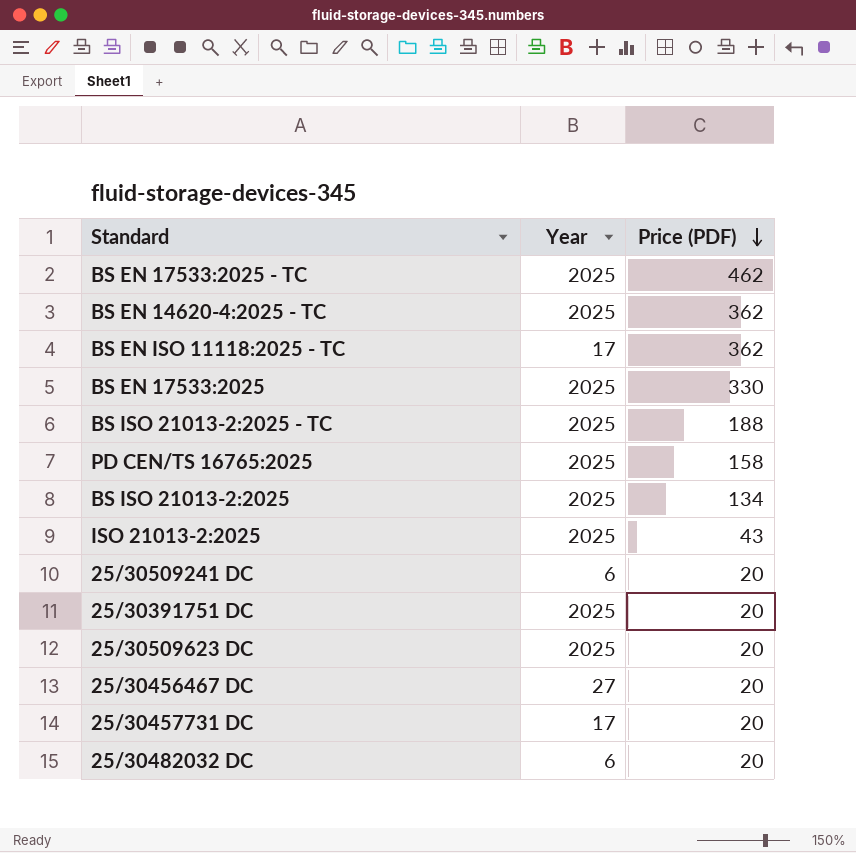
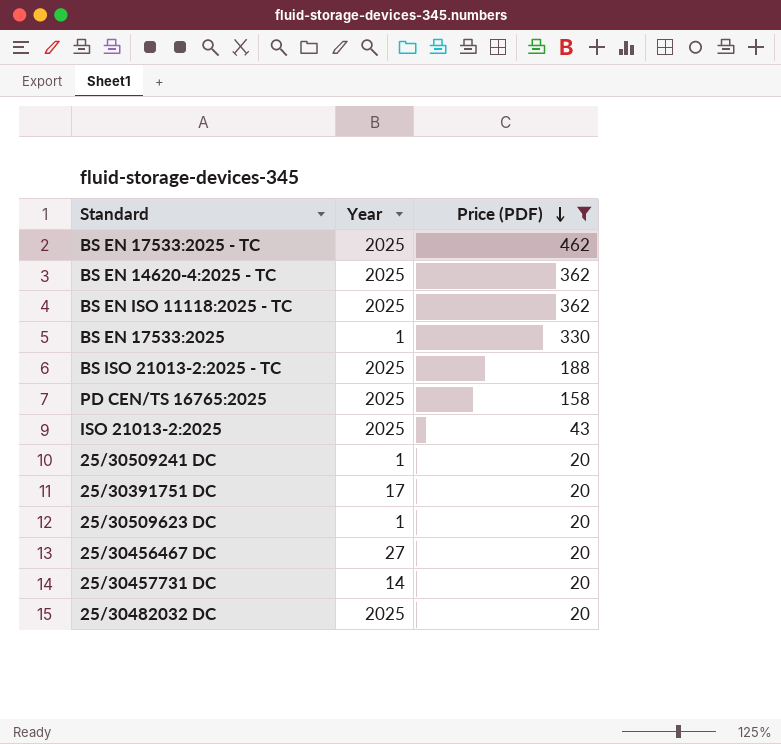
filter: none -> Price (PDF) != 134
BS EN ISO 11118:2025 - TC | Year: 17 -> 2025
BS EN 17533:2025 | Year: 2025 -> 1
25/30509241 DC | Year: 6 -> 1
25/30391751 DC | Year: 2025 -> 17
25/30509623 DC | Year: 2025 -> 1
25/30457731 DC | Year: 17 -> 14
25/30482032 DC | Year: 6 -> 2025

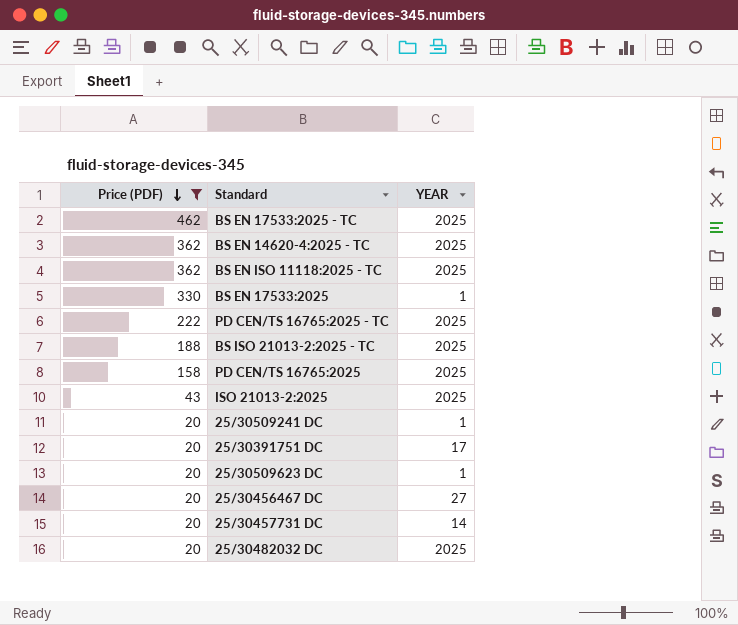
column Price (PDF) | position: 3 -> 1
column name: Year -> YEAR
row PD CEN/TS 16765:2025 - TC: none -> 222 | 2025

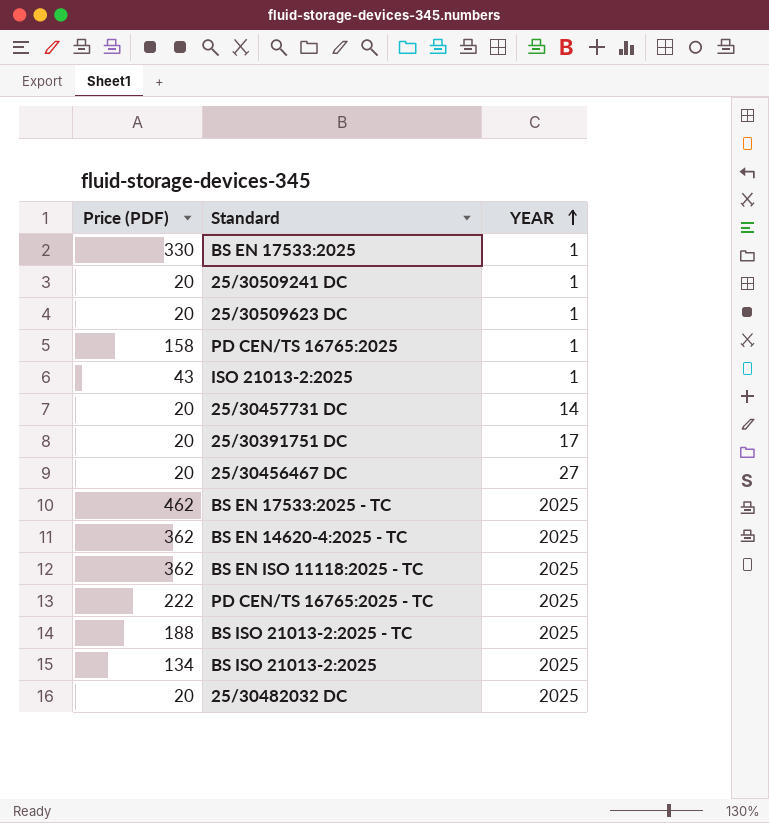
filter: Price (PDF) != 134 -> none
row order: Price (PDF) descending -> YEAR ascending
PD CEN/TS 16765:2025 | YEAR: 2025 -> 1
ISO 21013-2:2025 | YEAR: 2025 -> 1

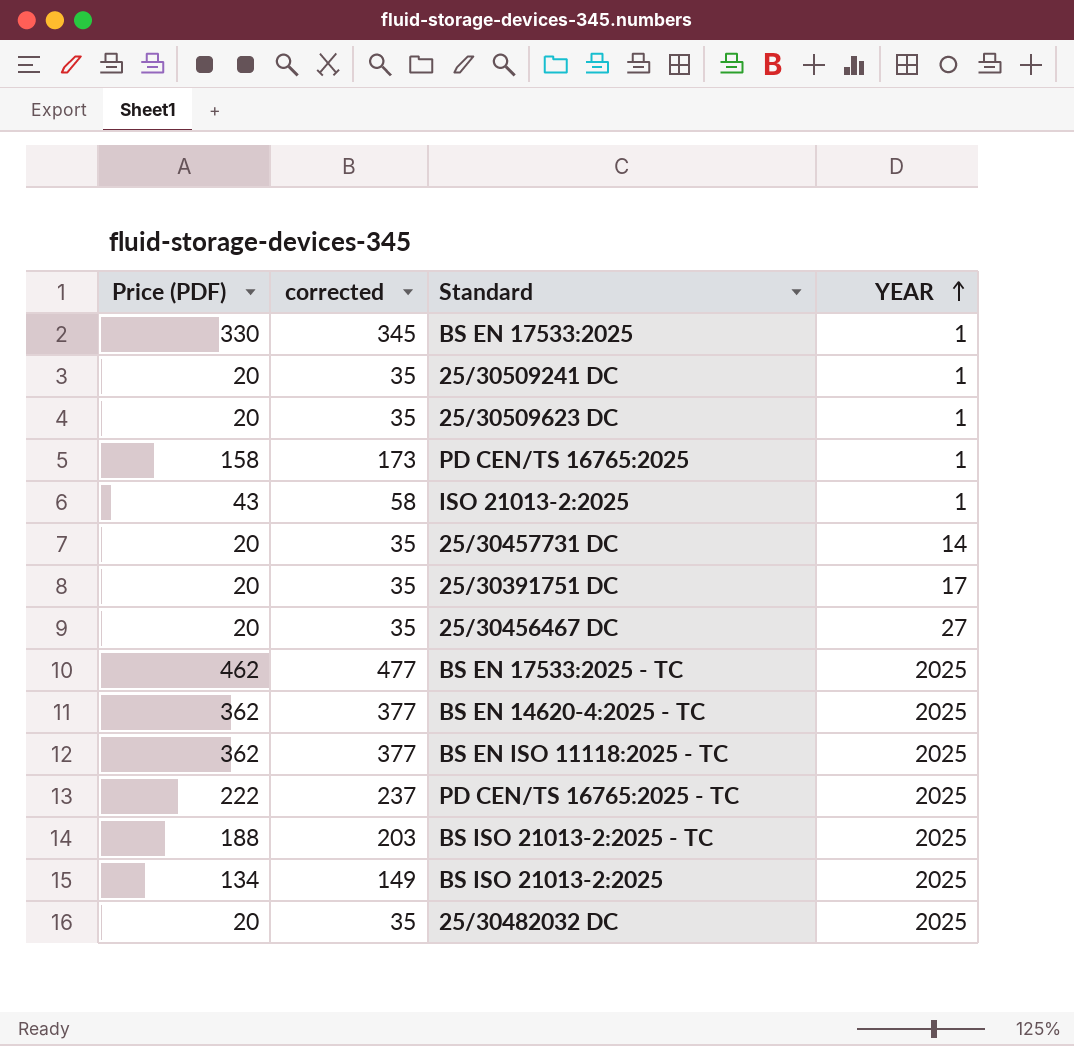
column corrected | formula: none -> [Price (PDF)] + 15

